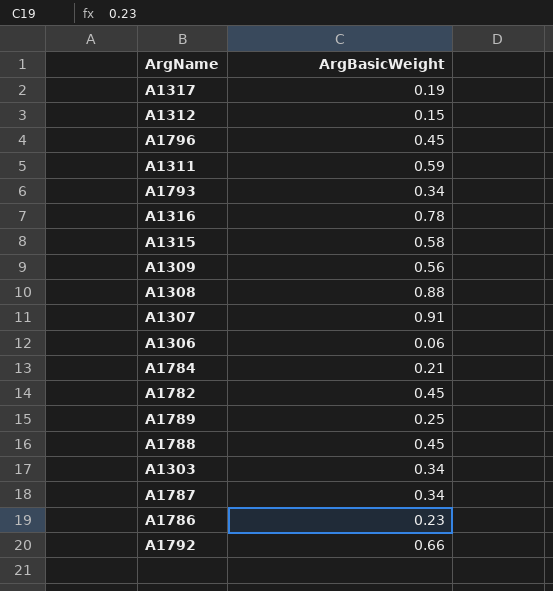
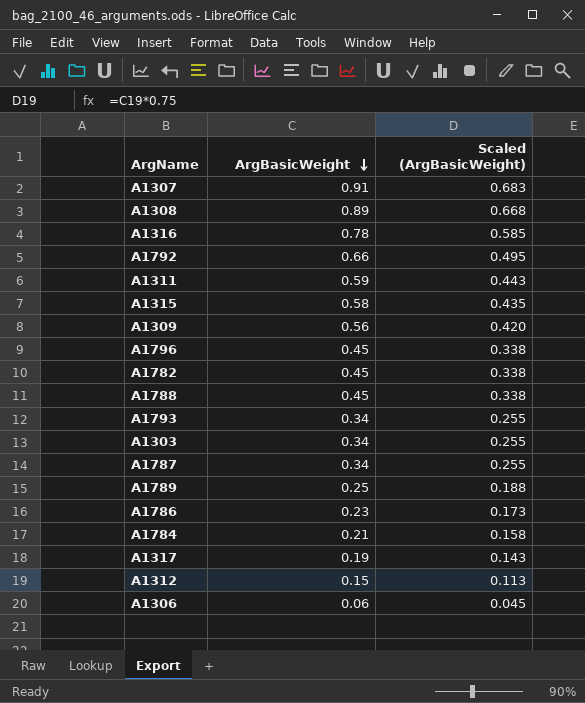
row order: none -> ArgBasicWeight descending
column Scaled (ArgBasicWeight) | formula: none -> [ArgBasicWeight] * 0.75
A1308 | ArgBasicWeight: 0.88 -> 0.89

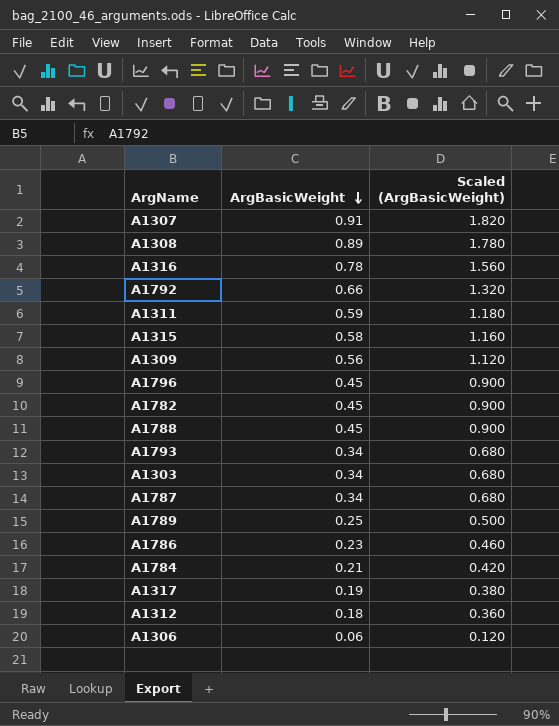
column Scaled (ArgBasicWeight) | formula: [ArgBasicWeight] * 0.75 -> [ArgBasicWeight] * 2
A1312 | ArgBasicWeight: 0.15 -> 0.18

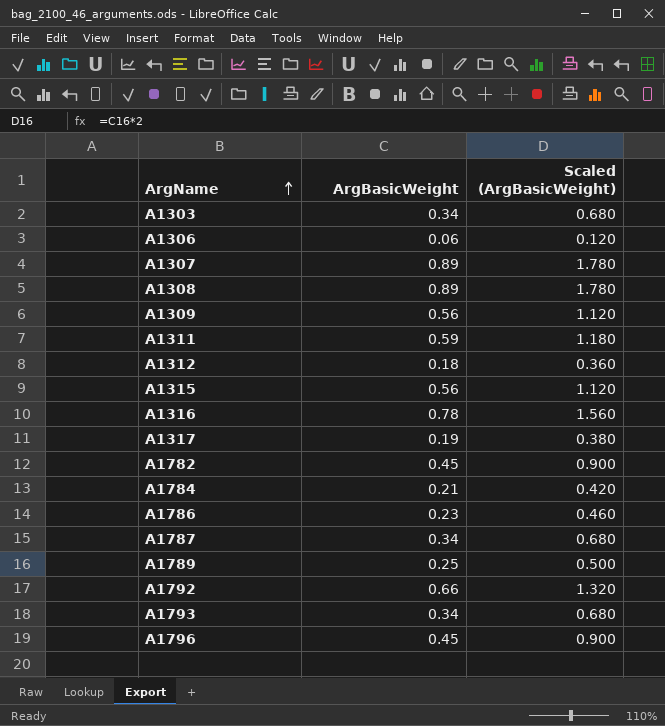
row order: ArgBasicWeight descending -> ArgName ascending
row A1788: 0.45 | 0.900 -> none
A1307 | ArgBasicWeight: 0.91 -> 0.89
A1307 | Scaled (ArgBasicWeight): 1.820 -> 1.780
A1315 | ArgBasicWeight: 0.58 -> 0.56
A1315 | Scaled (ArgBasicWeight): 1.160 -> 1.120

